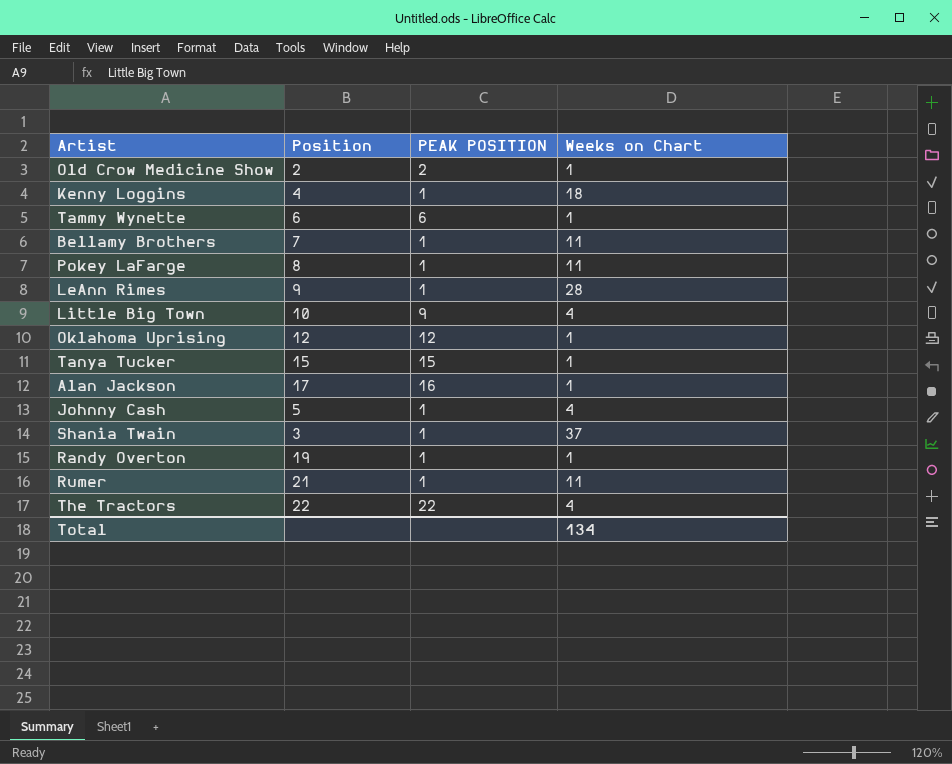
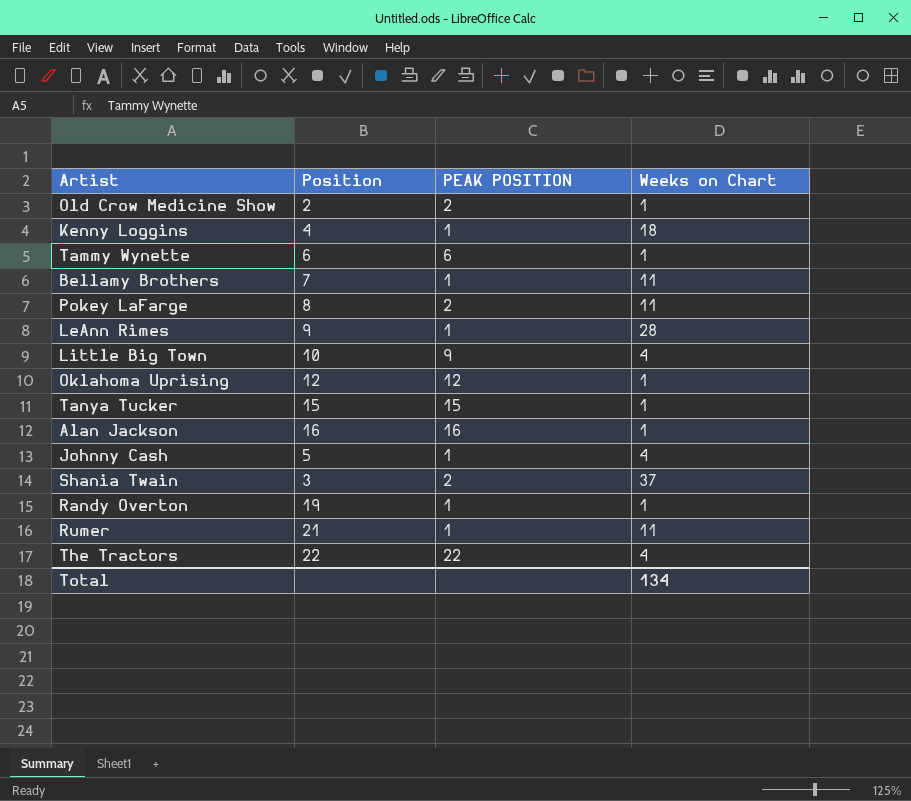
Pokey LaFarge | PEAK POSITION: 1 -> 2
Alan Jackson | Position: 17 -> 16
Shania Twain | PEAK POSITION: 1 -> 2

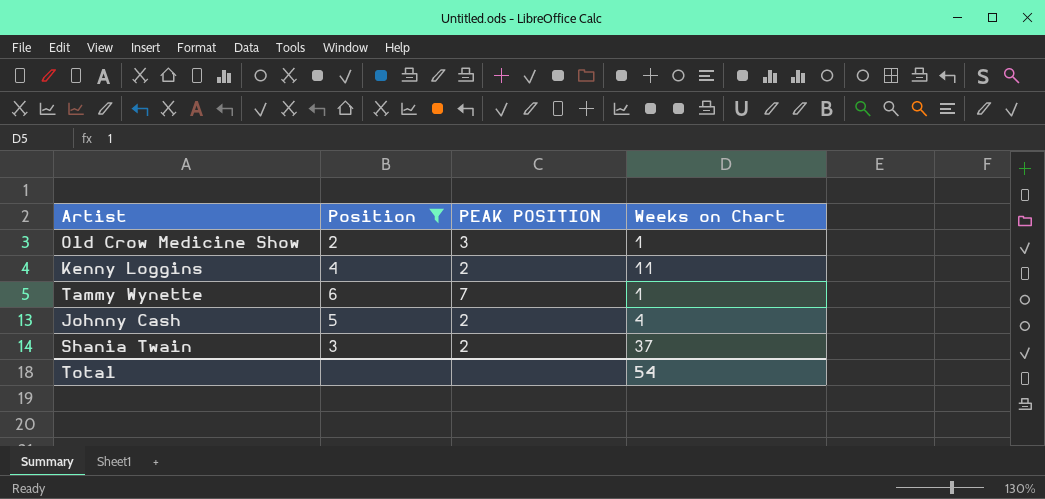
filter: none -> Position <= 6
Old Crow Medicine Show | PEAK POSITION: 2 -> 3
Kenny Loggins | PEAK POSITION: 1 -> 2
Kenny Loggins | Weeks on Chart: 18 -> 11
Tammy Wynette | PEAK POSITION: 6 -> 7
Johnny Cash | PEAK POSITION: 1 -> 2
Total | Weeks on Chart: 134 -> 54

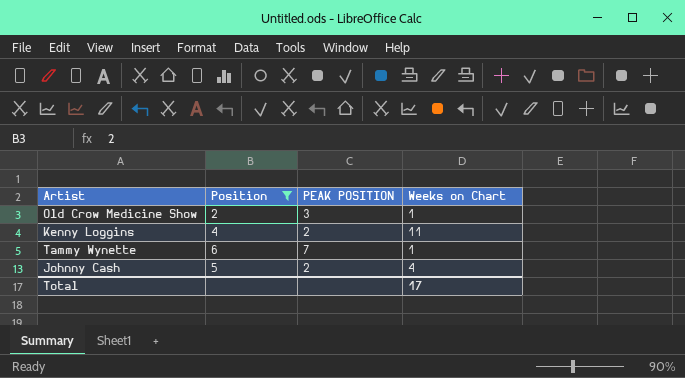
row Shania Twain: 3 | 2 | 37 -> none
Total | Weeks on Chart: 54 -> 17

